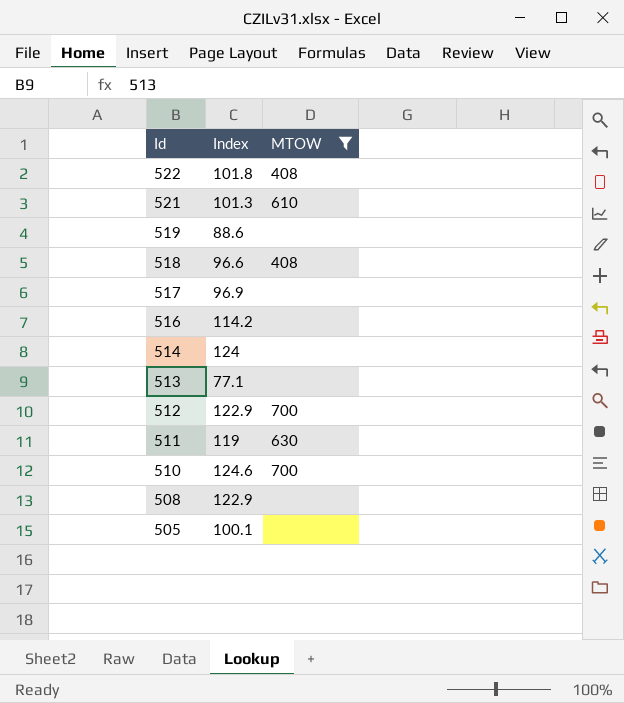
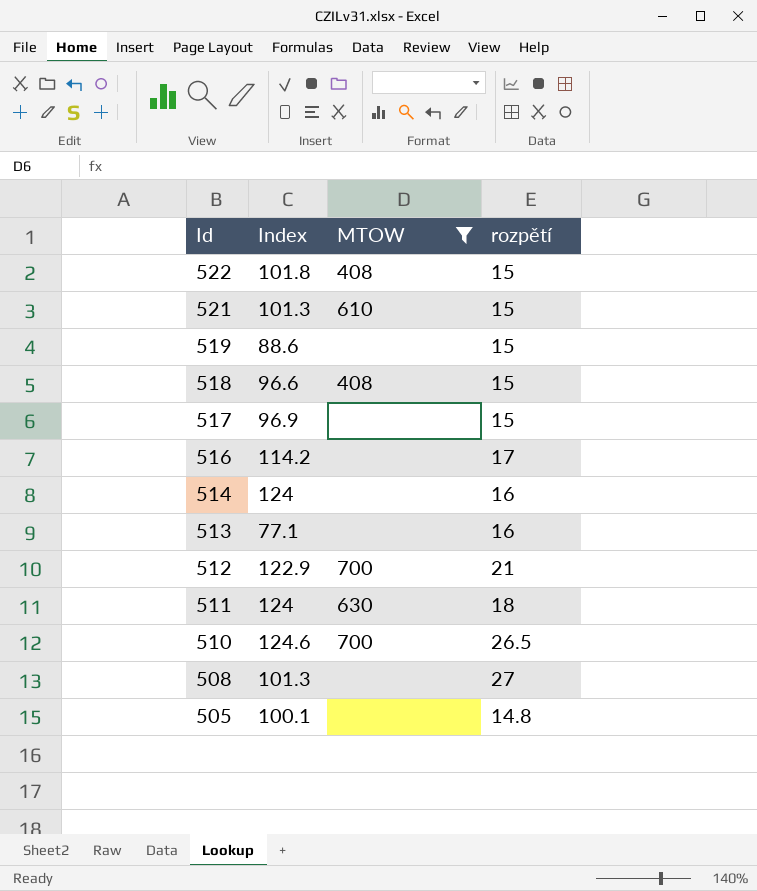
column rozpětí | position: none -> 4
511 | Index: 119 -> 124
508 | Index: 122.9 -> 101.3

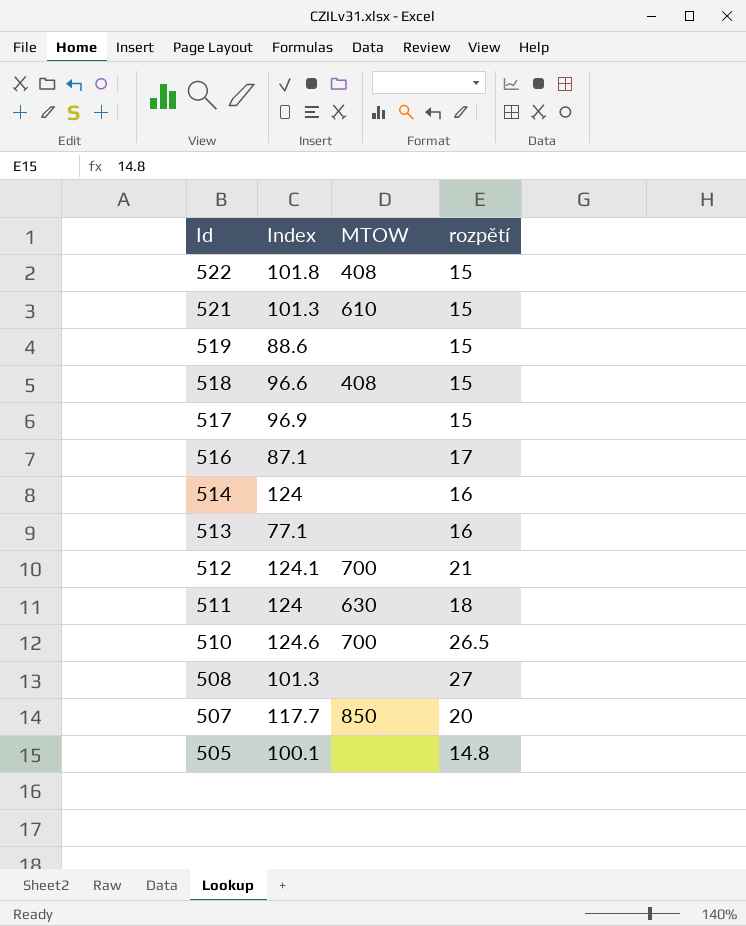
filter: MTOW != 850 -> none
516 | Index: 114.2 -> 87.1
512 | Index: 122.9 -> 124.1

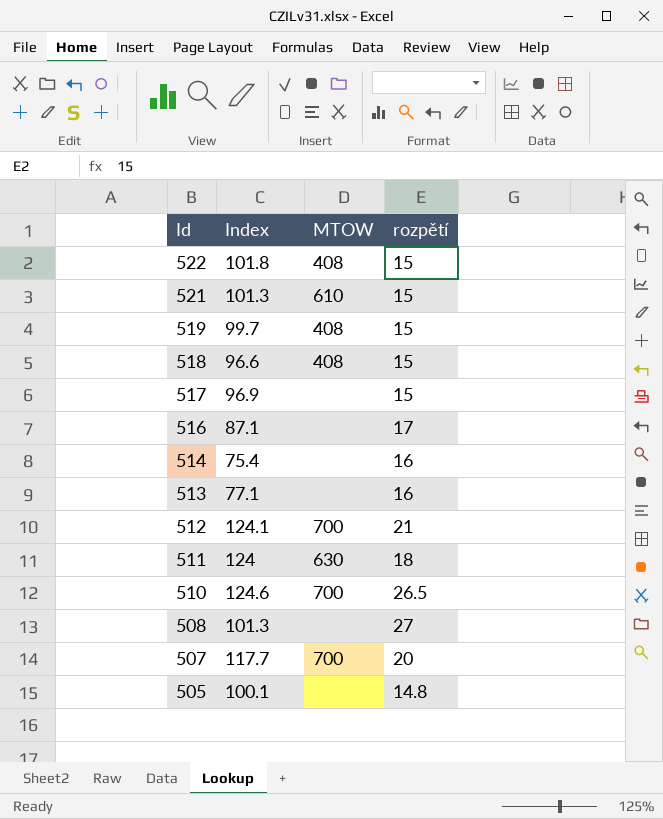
519 | Index: 88.6 -> 99.7
519 | MTOW: none -> 408
514 | Index: 124 -> 75.4
507 | MTOW: 850 -> 700

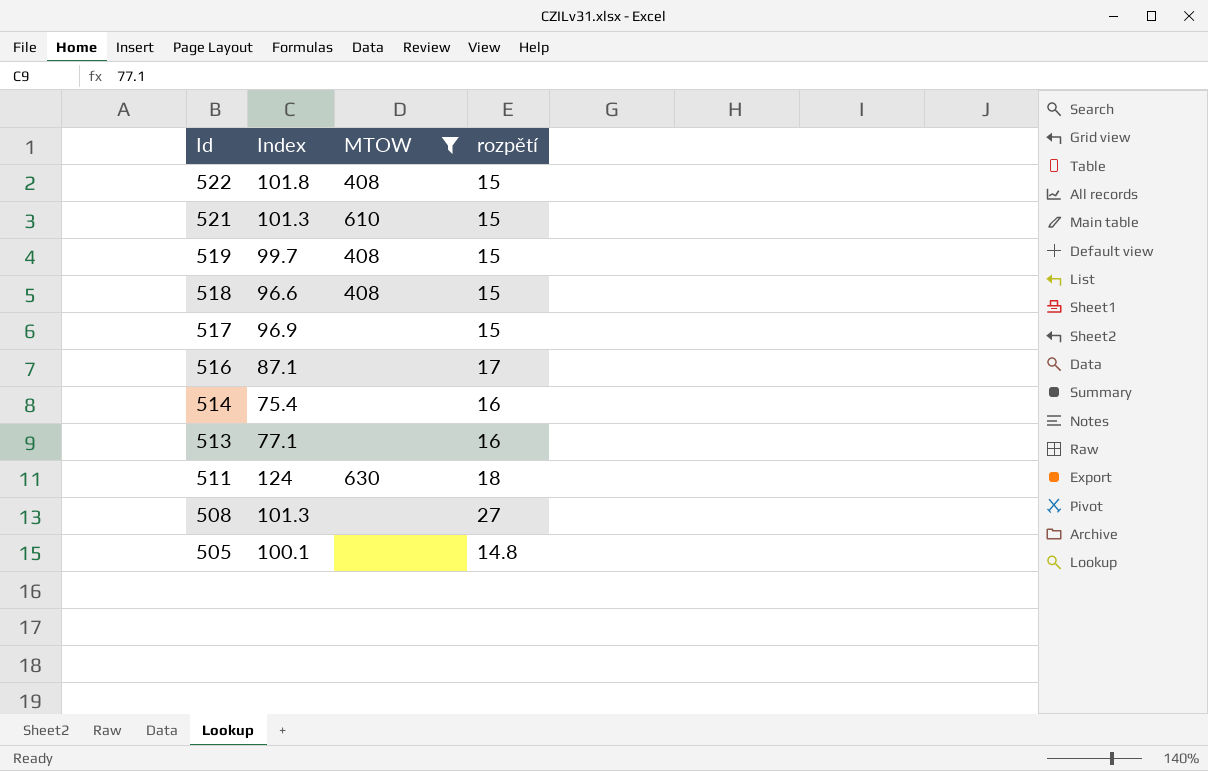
filter: none -> MTOW != 700

